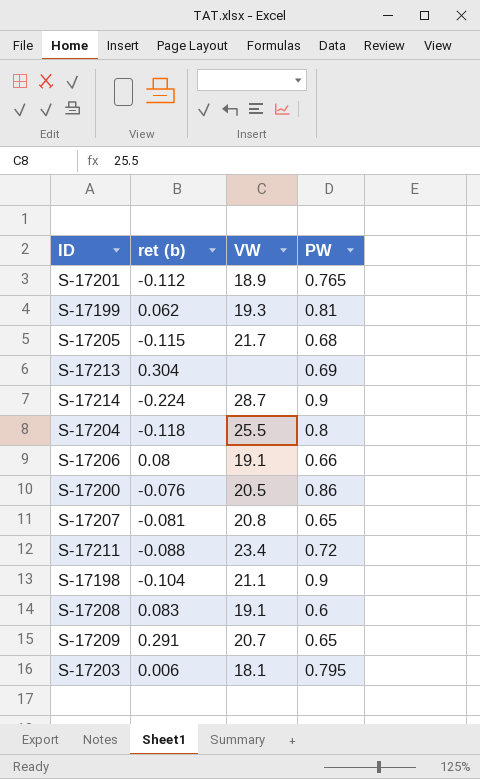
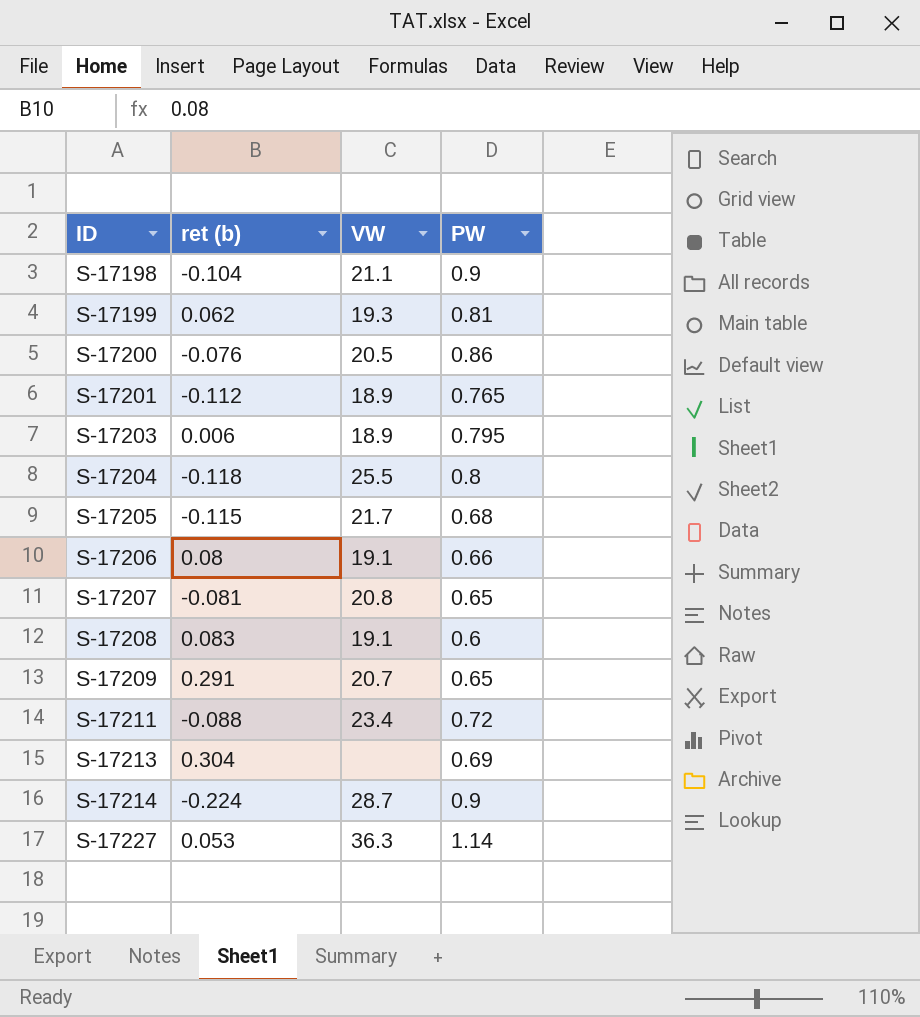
row order: none -> ID ascending
S-17203 | VW: 18.1 -> 18.9
row S-17227: none -> 0.053 | 36.3 | 1.14

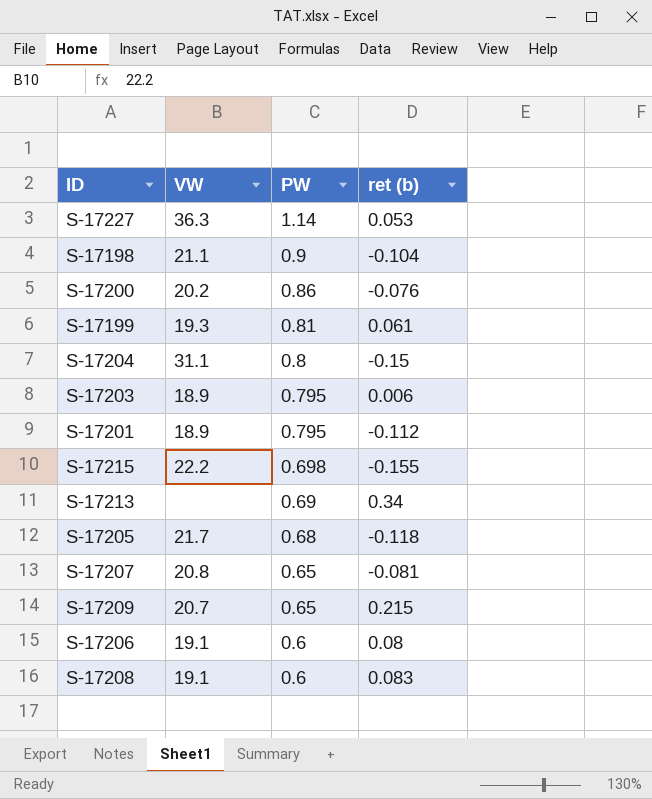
row order: ID ascending -> PW descending
column ret (b) | position: 2 -> 4
row S-17211: -0.088 | 23.4 | 0.72 -> none
row S-17214: -0.224 | 28.7 | 0.9 -> none
S-17200 | VW: 20.5 -> 20.2
S-17199 | ret (b): 0.062 -> 0.061
S-17204 | VW: 25.5 -> 31.1
S-17204 | ret (b): -0.118 -> -0.15
S-17201 | PW: 0.765 -> 0.795
row S-17215: none -> 22.2 | 0.698 | -0.155
S-17213 | ret (b): 0.304 -> 0.34
S-17205 | ret (b): -0.115 -> -0.118
S-17209 | ret (b): 0.291 -> 0.215
S-17206 | PW: 0.66 -> 0.6

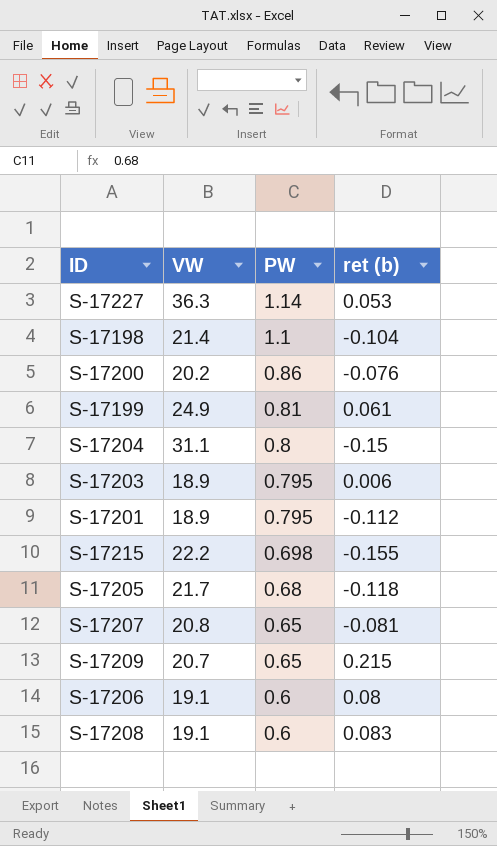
row S-17213: none | 0.69 | 0.34 -> none
S-17198 | VW: 21.1 -> 21.4
S-17198 | PW: 0.9 -> 1.1
S-17199 | VW: 19.3 -> 24.9

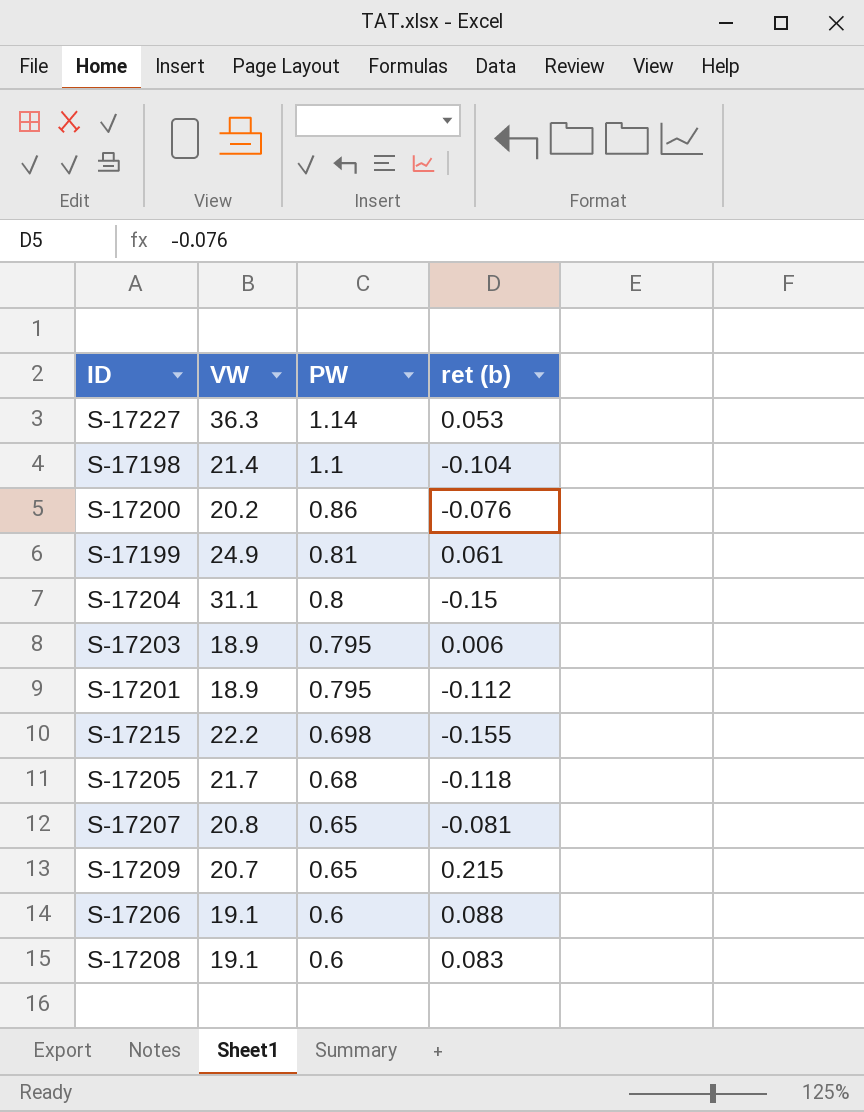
S-17206 | ret (b): 0.08 -> 0.088

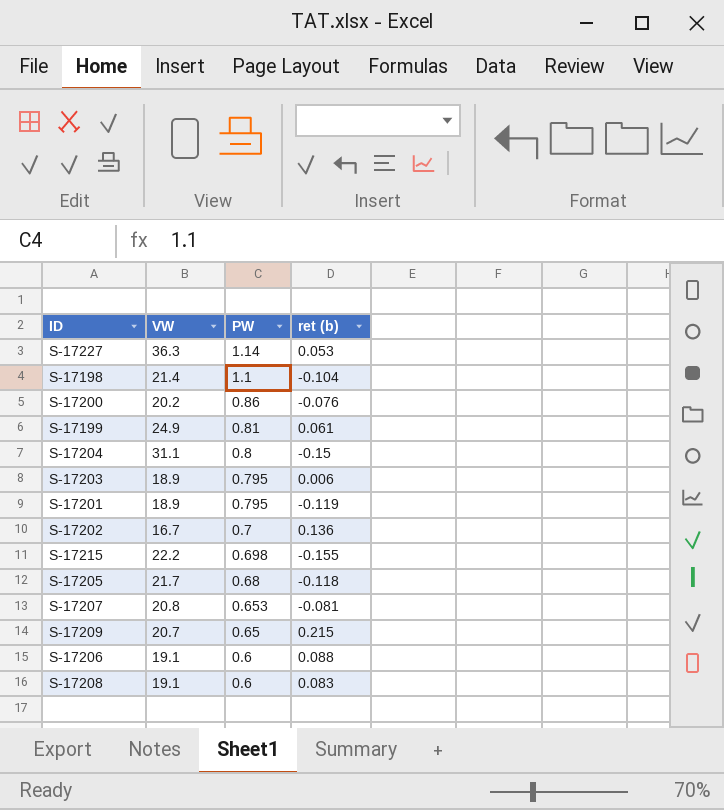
S-17201 | ret (b): -0.112 -> -0.119
row S-17202: none -> 16.7 | 0.7 | 0.136
S-17207 | PW: 0.65 -> 0.653

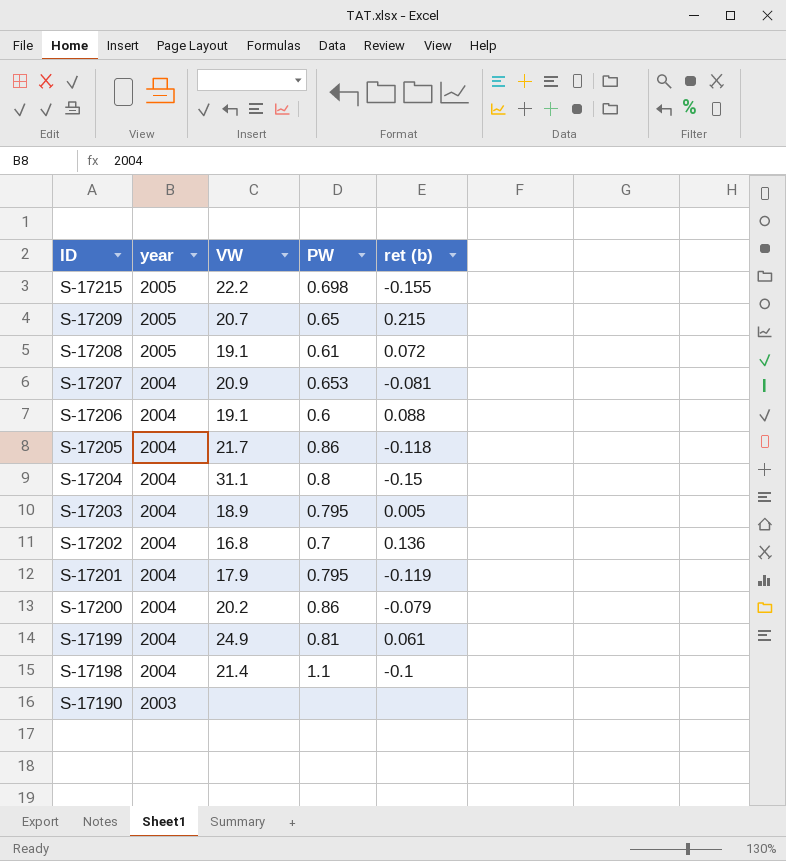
row order: PW descending -> ID descending
column year | position: none -> 2
row S-17227: 36.3 | 1.14 | 0.053 -> none
S-17208 | PW: 0.6 -> 0.61
S-17208 | ret (b): 0.083 -> 0.072
S-17207 | VW: 20.8 -> 20.9
S-17205 | PW: 0.68 -> 0.86
S-17203 | ret (b): 0.006 -> 0.005
S-17202 | VW: 16.7 -> 16.8
S-17201 | VW: 18.9 -> 17.9
S-17200 | ret (b): -0.076 -> -0.079
S-17198 | ret (b): -0.104 -> -0.1
row S-17190: none -> 2003 | none | none | none

